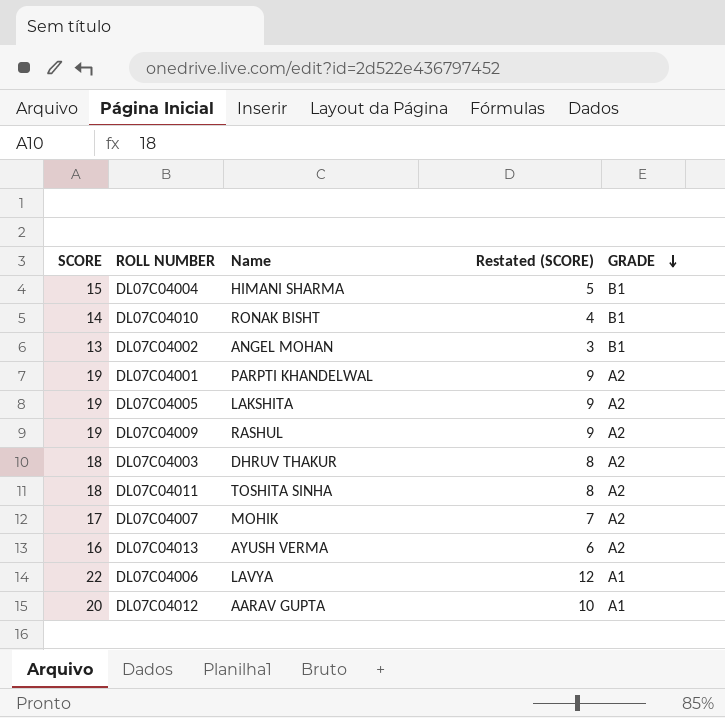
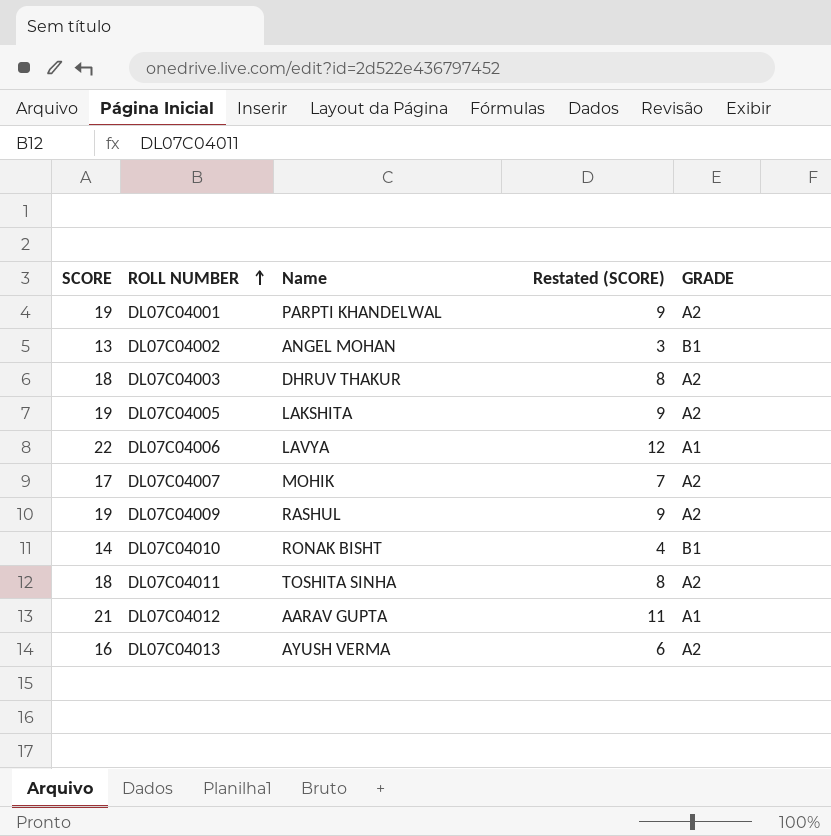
row order: GRADE descending -> ROLL NUMBER ascending
row DL07C04004: 15 | HIMANI SHARMA | 5 | B1 -> none
DL07C04012 | SCORE: 20 -> 21
DL07C04012 | Restated (SCORE): 10 -> 11

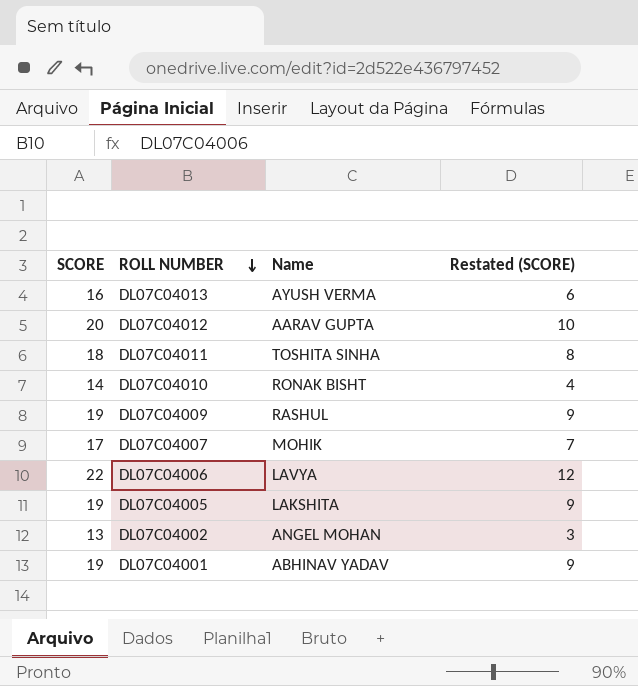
row order: ROLL NUMBER ascending -> ROLL NUMBER descending
column GRADE | position: 5 -> none
row DL07C04003: 18 | DHRUV THAKUR | 8 | A2 -> none
DL07C04012 | SCORE: 21 -> 20
DL07C04012 | Restated (SCORE): 11 -> 10
DL07C04001 | Name: PARPTI KHANDELWAL -> ABHINAV YADAV

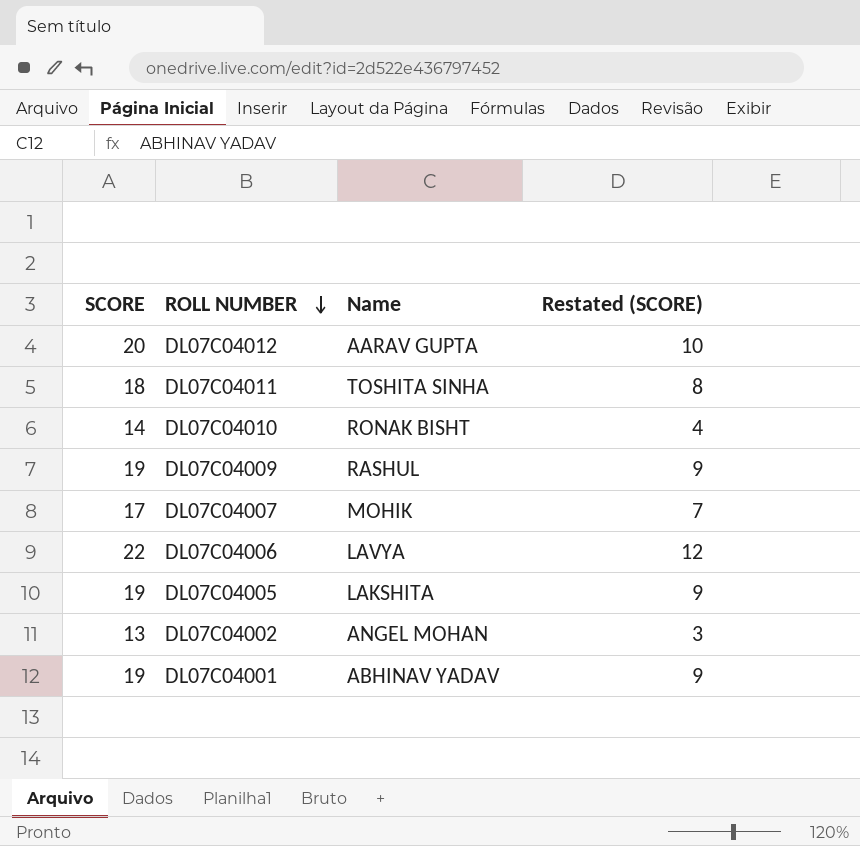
row DL07C04013: 16 | AYUSH VERMA | 6 -> none

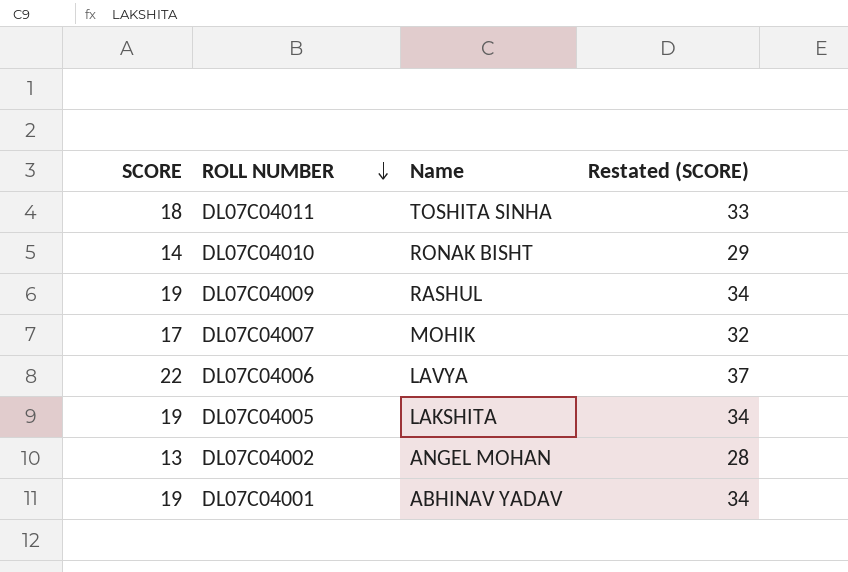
column Restated (SCORE) | formula: [SCORE] - 10 -> [SCORE] + 15
row DL07C04012: 20 | AARAV GUPTA | 10 -> none

